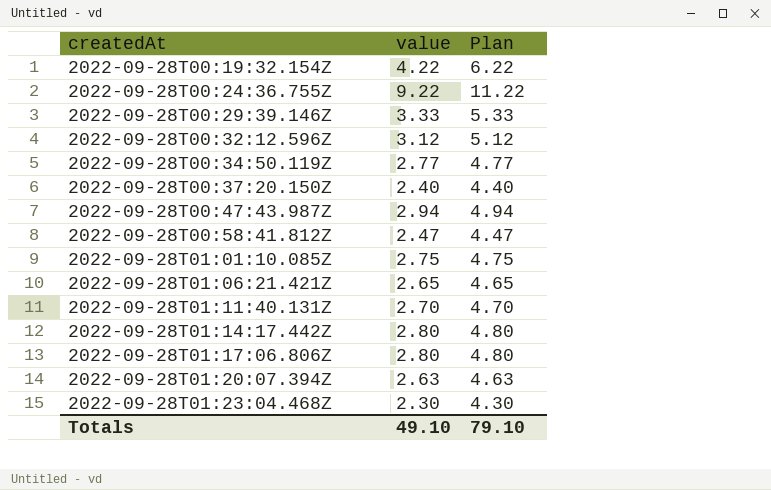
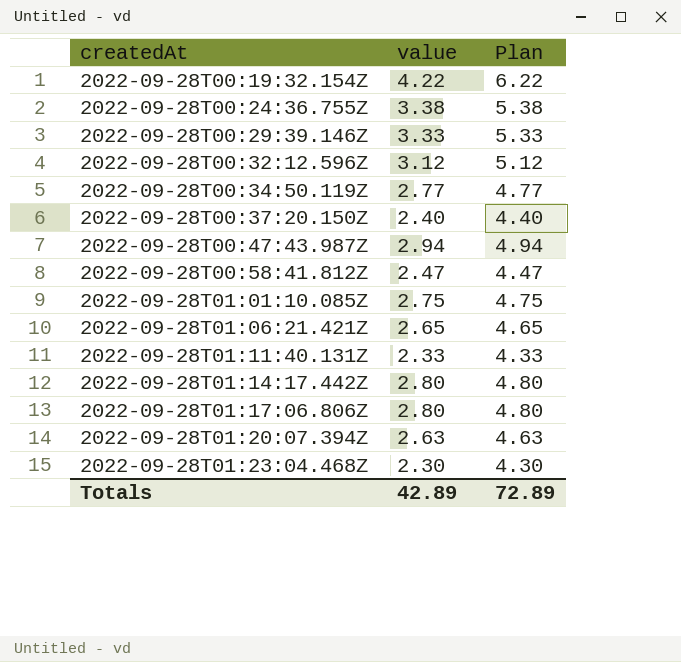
2022-09-28T00:24:36.755Z | value: 9.22 -> 3.38
2022-09-28T00:24:36.755Z | Plan: 11.22 -> 5.38
2022-09-28T01:11:40.131Z | value: 2.70 -> 2.33
2022-09-28T01:11:40.131Z | Plan: 4.70 -> 4.33
Totals | value: 49.10 -> 42.89
Totals | Plan: 79.10 -> 72.89

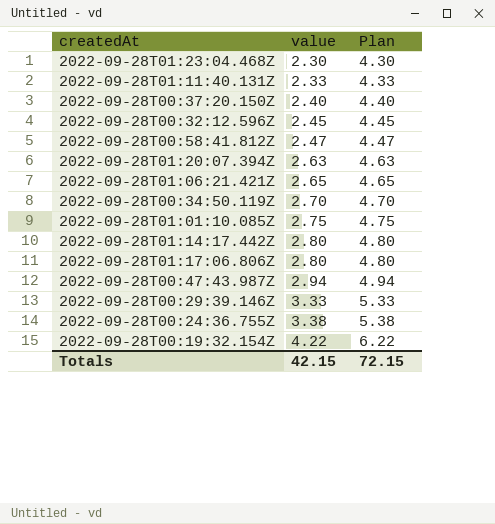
row order: createdAt ascending -> value ascending
2022-09-28T00:32:12.596Z | value: 3.12 -> 2.45
2022-09-28T00:32:12.596Z | Plan: 5.12 -> 4.45
2022-09-28T00:34:50.119Z | value: 2.77 -> 2.70
2022-09-28T00:34:50.119Z | Plan: 4.77 -> 4.70
Totals | value: 42.89 -> 42.15
Totals | Plan: 72.89 -> 72.15

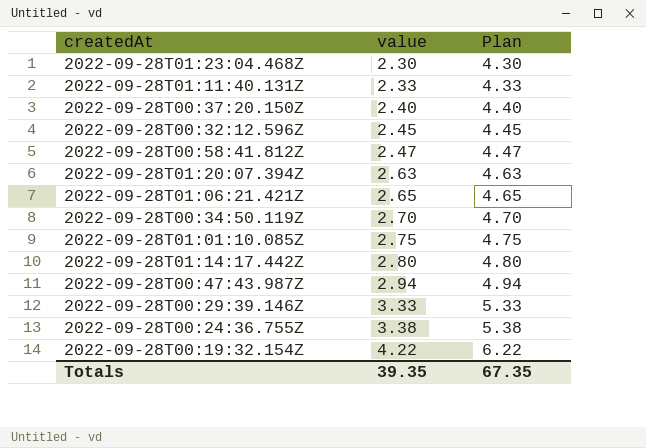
row 2022-09-28T01:17:06.806Z: 2.80 | 4.80 -> none
Totals | value: 42.15 -> 39.35
Totals | Plan: 72.15 -> 67.35

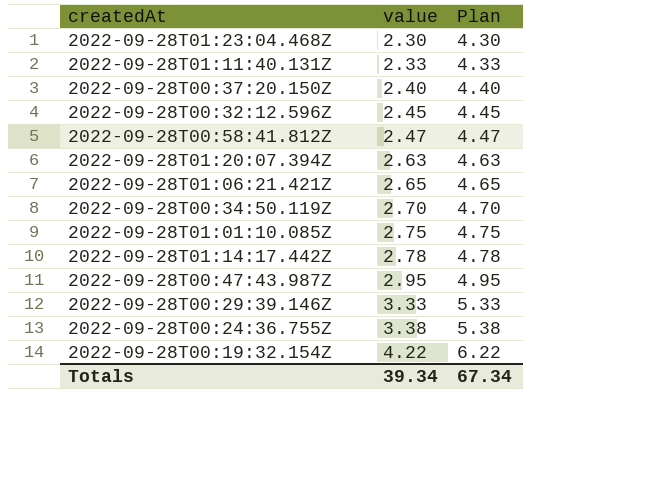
2022-09-28T01:14:17.442Z | value: 2.80 -> 2.78
2022-09-28T01:14:17.442Z | Plan: 4.80 -> 4.78
2022-09-28T00:47:43.987Z | value: 2.94 -> 2.95
2022-09-28T00:47:43.987Z | Plan: 4.94 -> 4.95
Totals | value: 39.35 -> 39.34
Totals | Plan: 67.35 -> 67.34

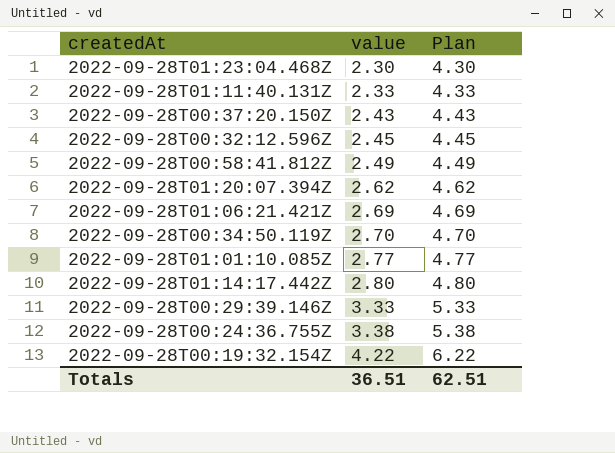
row 2022-09-28T00:47:43.987Z: 2.95 | 4.95 -> none
2022-09-28T00:37:20.150Z | value: 2.40 -> 2.43
2022-09-28T00:37:20.150Z | Plan: 4.40 -> 4.43
2022-09-28T00:58:41.812Z | value: 2.47 -> 2.49
2022-09-28T00:58:41.812Z | Plan: 4.47 -> 4.49
2022-09-28T01:20:07.394Z | value: 2.63 -> 2.62
2022-09-28T01:20:07.394Z | Plan: 4.63 -> 4.62
2022-09-28T01:06:21.421Z | value: 2.65 -> 2.69
2022-09-28T01:06:21.421Z | Plan: 4.65 -> 4.69
2022-09-28T01:01:10.085Z | value: 2.75 -> 2.77
2022-09-28T01:01:10.085Z | Plan: 4.75 -> 4.77
2022-09-28T01:14:17.442Z | value: 2.78 -> 2.80
2022-09-28T01:14:17.442Z | Plan: 4.78 -> 4.80
Totals | value: 39.34 -> 36.51
Totals | Plan: 67.34 -> 62.51

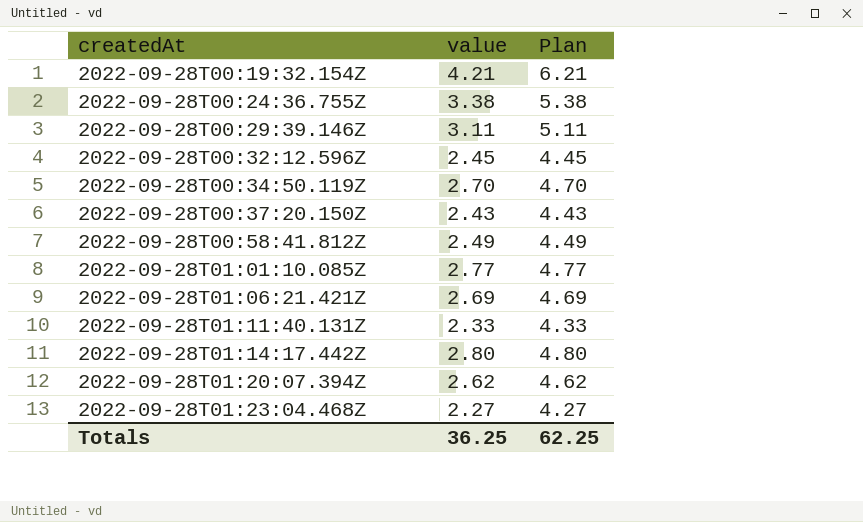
row order: value ascending -> createdAt ascending
2022-09-28T00:19:32.154Z | value: 4.22 -> 4.21
2022-09-28T00:19:32.154Z | Plan: 6.22 -> 6.21
2022-09-28T00:29:39.146Z | value: 3.33 -> 3.11
2022-09-28T00:29:39.146Z | Plan: 5.33 -> 5.11
2022-09-28T01:23:04.468Z | value: 2.30 -> 2.27
2022-09-28T01:23:04.468Z | Plan: 4.30 -> 4.27
Totals | value: 36.51 -> 36.25
Totals | Plan: 62.51 -> 62.25

